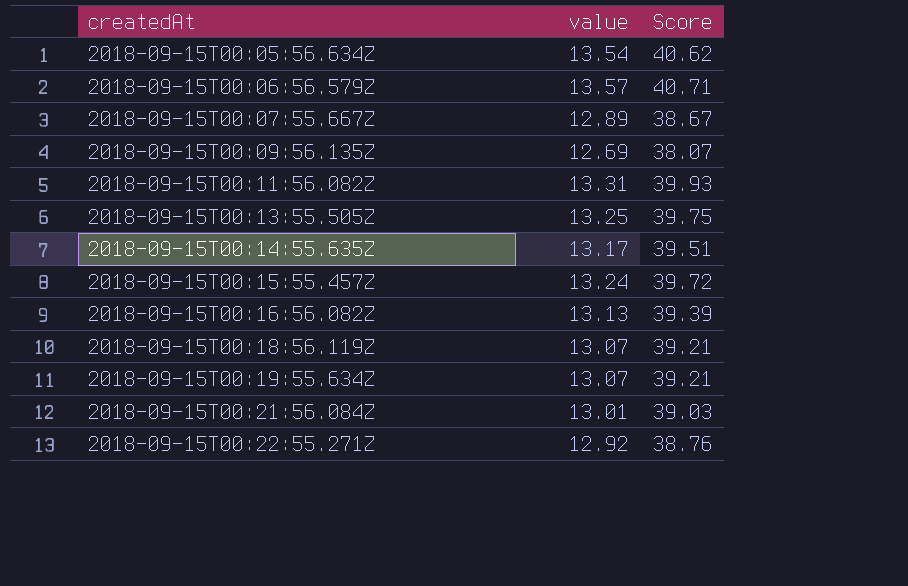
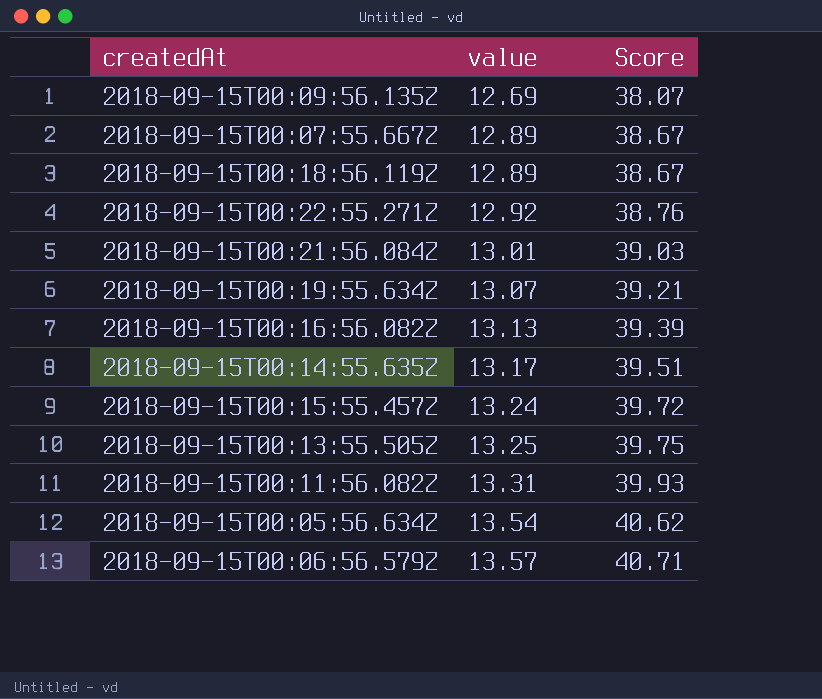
row order: createdAt ascending -> value ascending
2018-09-15T00:18:56.119Z | value: 13.07 -> 12.89
2018-09-15T00:18:56.119Z | Score: 39.21 -> 38.67

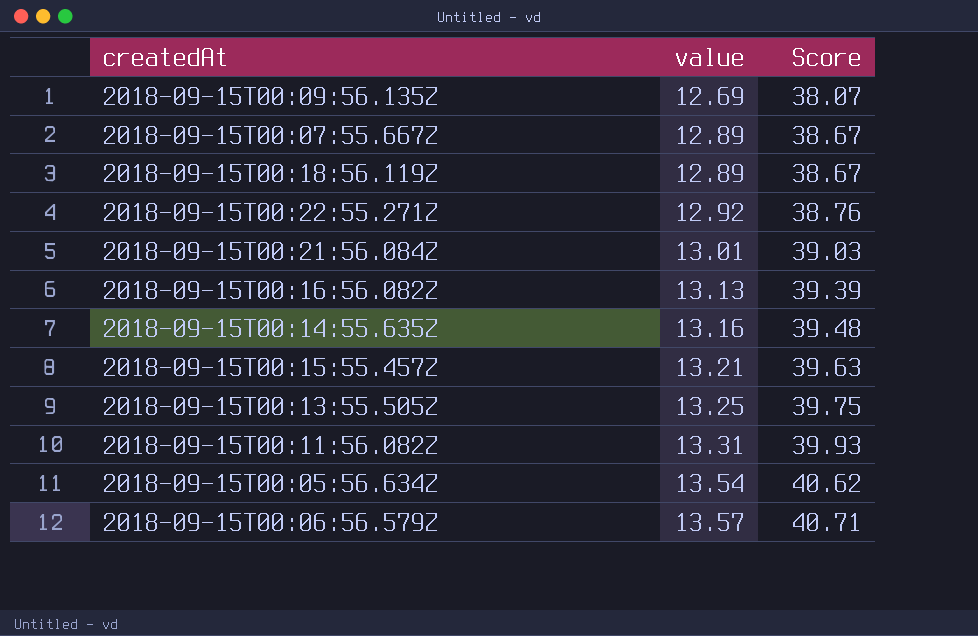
row 2018-09-15T00:19:55.634Z: 13.07 | 39.21 -> none
2018-09-15T00:14:55.635Z | value: 13.17 -> 13.16
2018-09-15T00:14:55.635Z | Score: 39.51 -> 39.48
2018-09-15T00:15:55.457Z | value: 13.24 -> 13.21
2018-09-15T00:15:55.457Z | Score: 39.72 -> 39.63

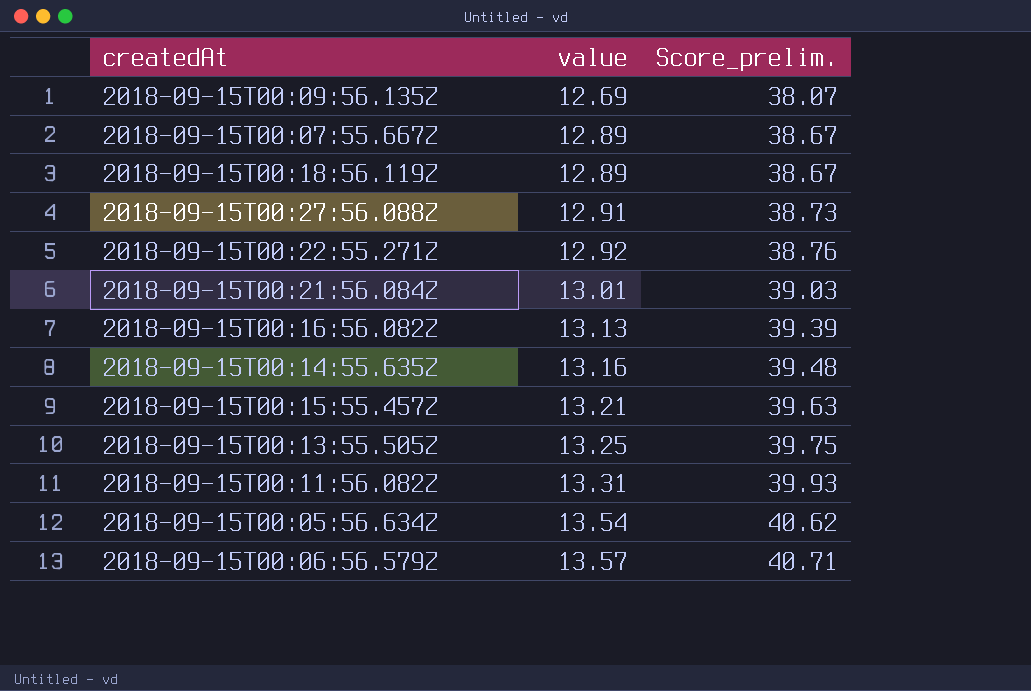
column name: Score -> Score_prelim.
row 2018-09-15T00:27:56.088Z: none -> 12.91 | 38.73

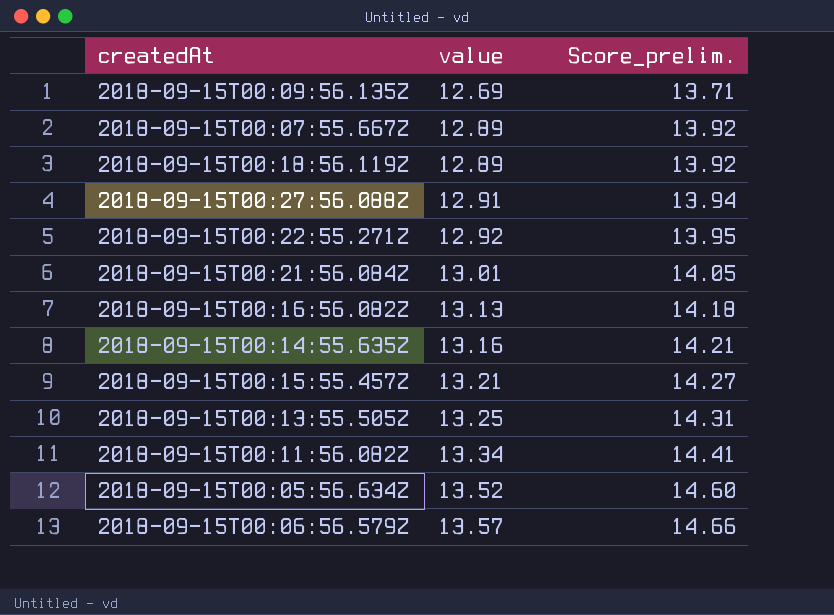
column Score_prelim. | formula: [value] * 3 -> [value] * 1.08
2018-09-15T00:11:56.082Z | value: 13.31 -> 13.34
2018-09-15T00:05:56.634Z | value: 13.54 -> 13.52

